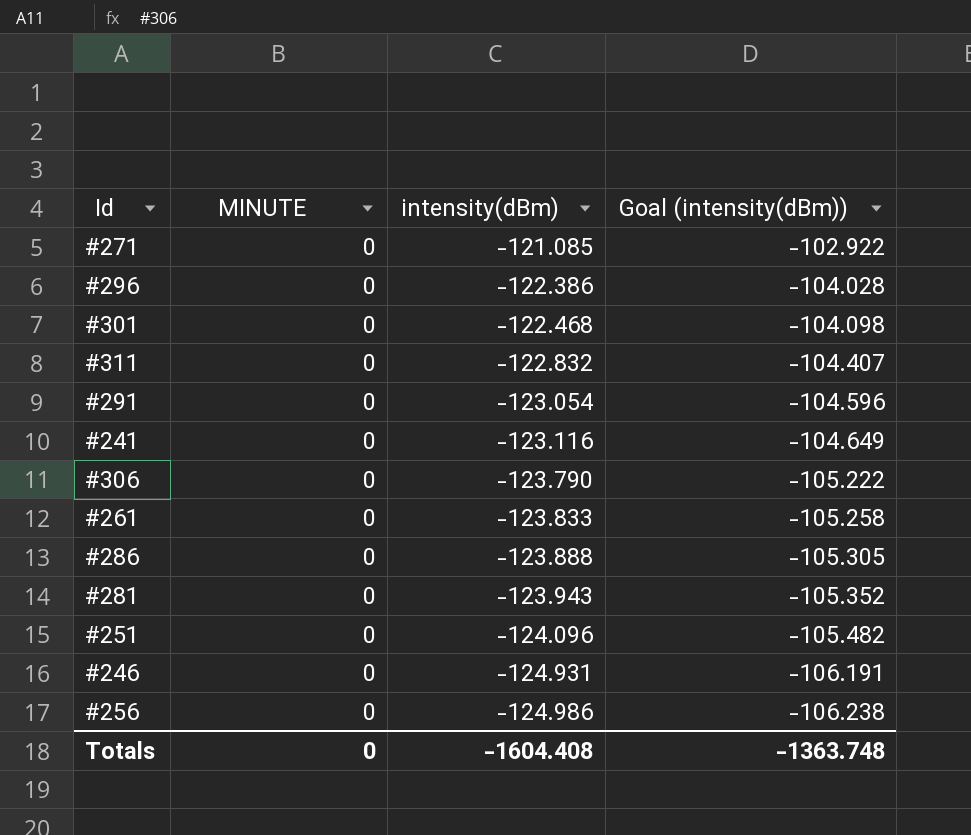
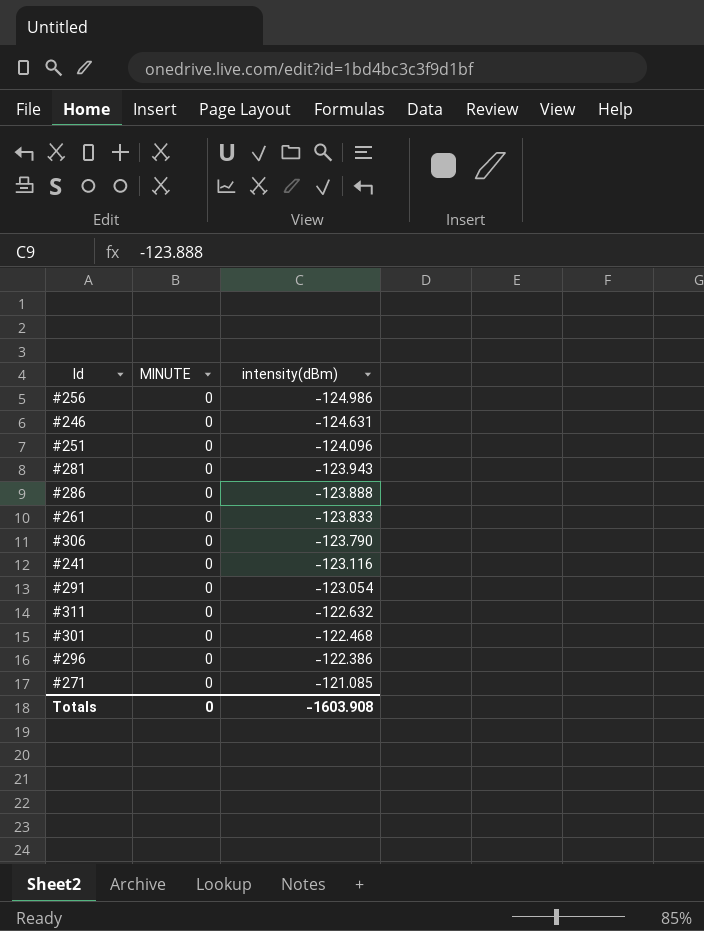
row order: intensity(dBm) descending -> intensity(dBm) ascending
column Goal (intensity(dBm)) | formula: [intensity(dBm)] * 0.85 -> none
#246 | intensity(dBm): -124.931 -> -124.631
#311 | intensity(dBm): -122.832 -> -122.632
Totals | intensity(dBm): -1604.408 -> -1603.908

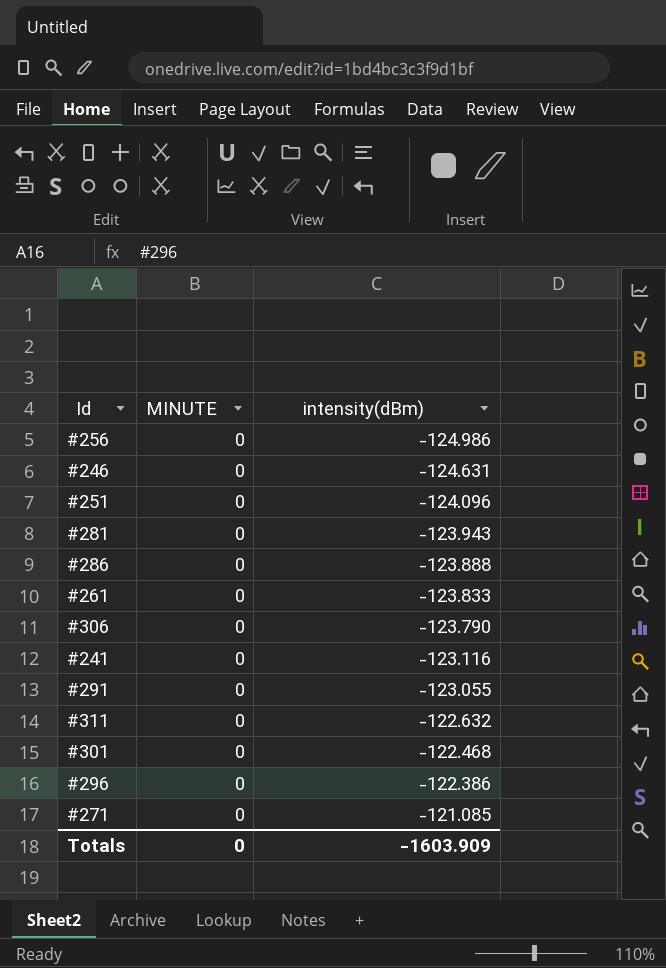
#291 | intensity(dBm): -123.054 -> -123.055
Totals | intensity(dBm): -1603.908 -> -1603.909

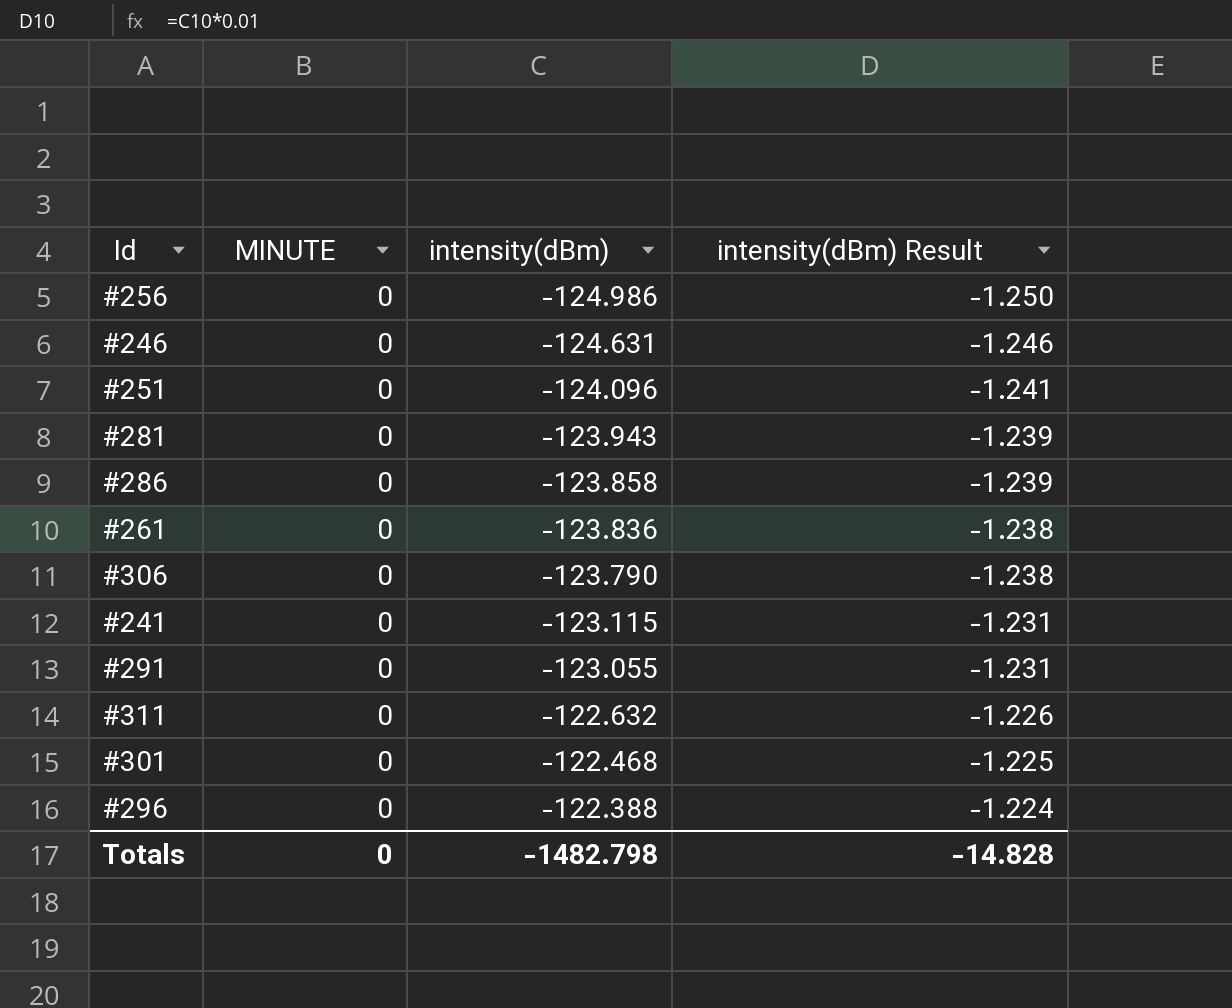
column intensity(dBm) Result | formula: none -> [intensity(dBm)] * 0.01
row #271: 0 | -121.085 -> none
#286 | intensity(dBm): -123.888 -> -123.858
#261 | intensity(dBm): -123.833 -> -123.836
#241 | intensity(dBm): -123.116 -> -123.115
#296 | intensity(dBm): -122.386 -> -122.388
Totals | intensity(dBm): -1603.909 -> -1482.798

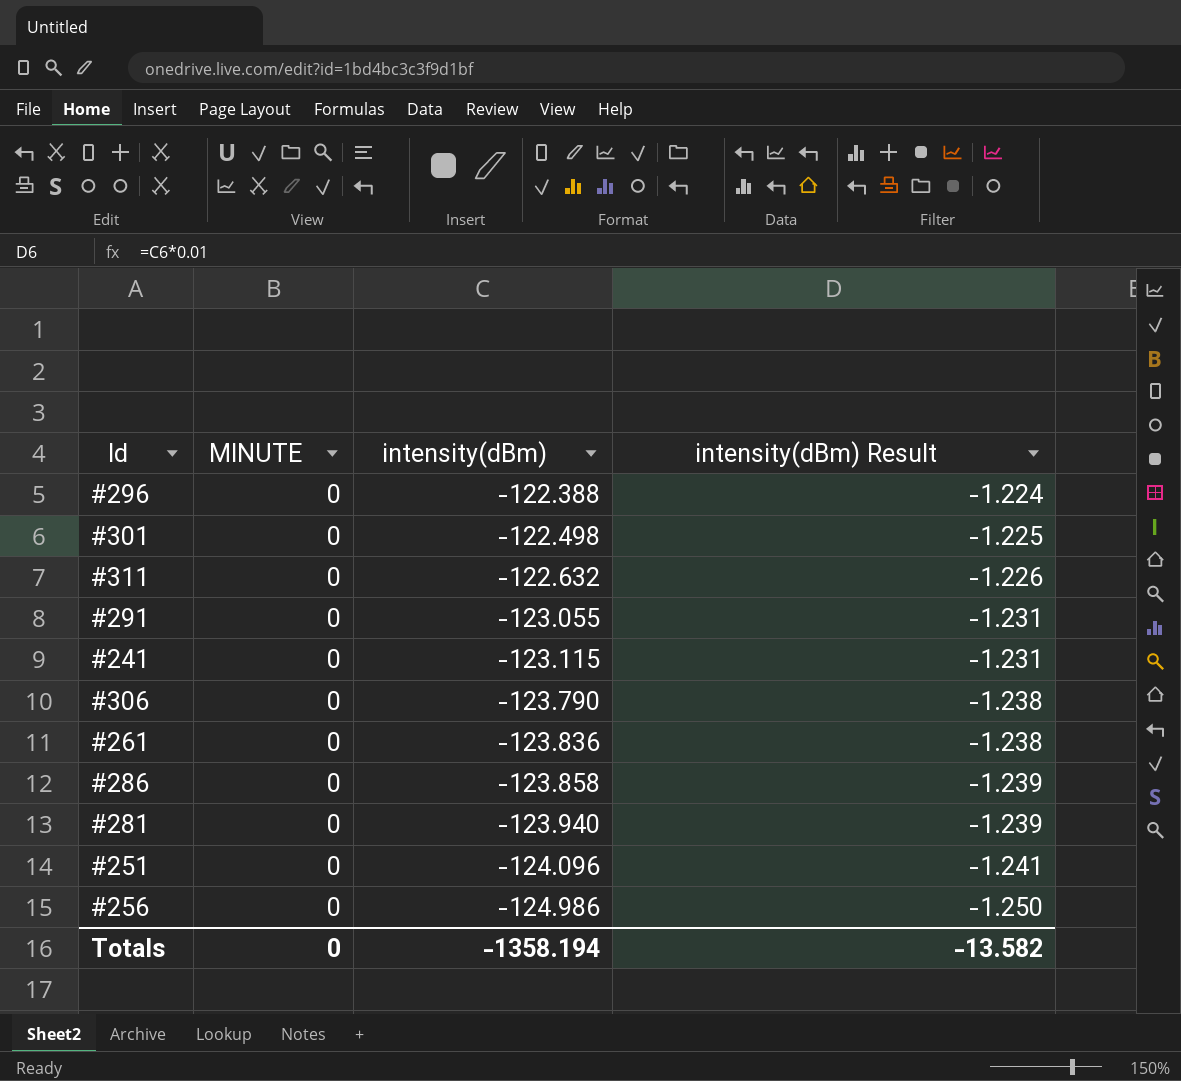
row order: intensity(dBm) ascending -> intensity(dBm) descending
row #246: 0 | -124.631 | -1.246 -> none
#301 | intensity(dBm): -122.468 -> -122.498
#281 | intensity(dBm): -123.943 -> -123.940
Totals | intensity(dBm): -1482.798 -> -1358.194
Totals | intensity(dBm) Result: -14.828 -> -13.582

